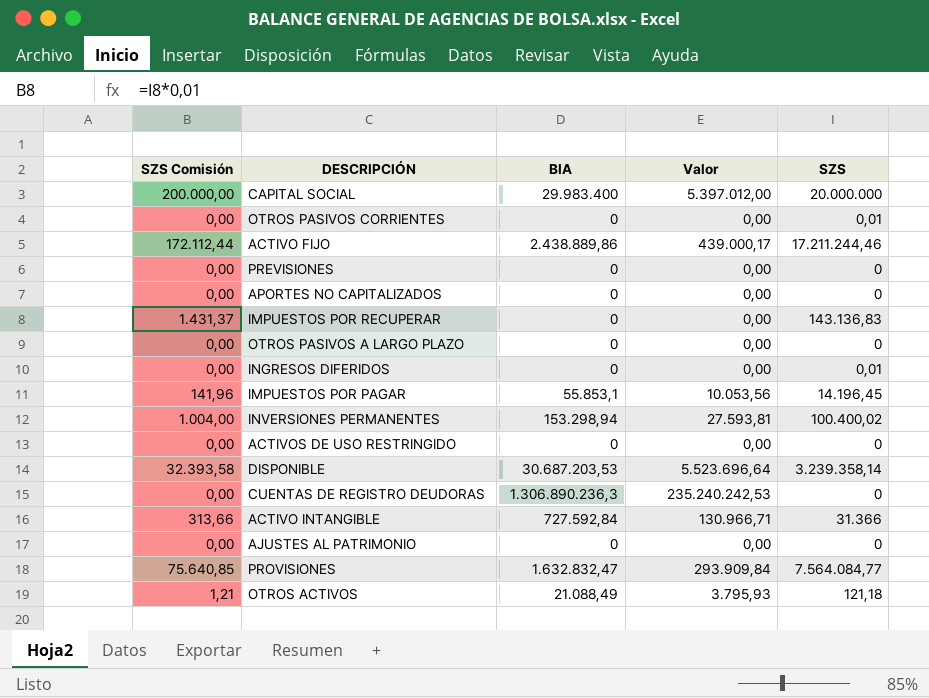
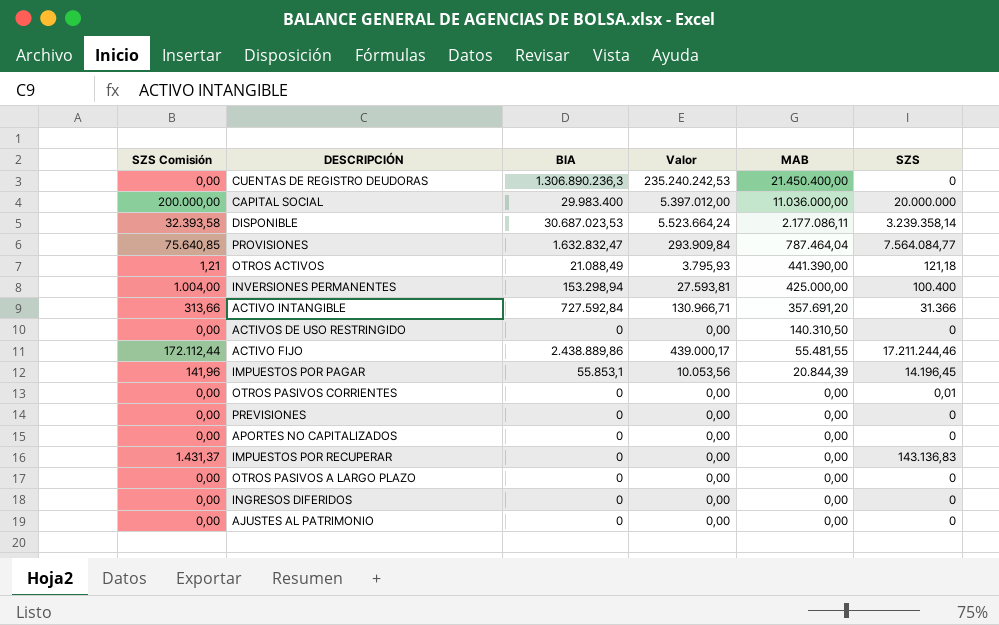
row order: none -> MAB descending
column MAB | position: none -> 5
DISPONIBLE | BIA: 30.687.203,53 -> 30.687.023,53
DISPONIBLE | Valor: 5.523.696,64 -> 5.523.664,24
INVERSIONES PERMANENTES | SZS: 100.400,02 -> 100.400
INGRESOS DIFERIDOS | SZS: 0,01 -> 0

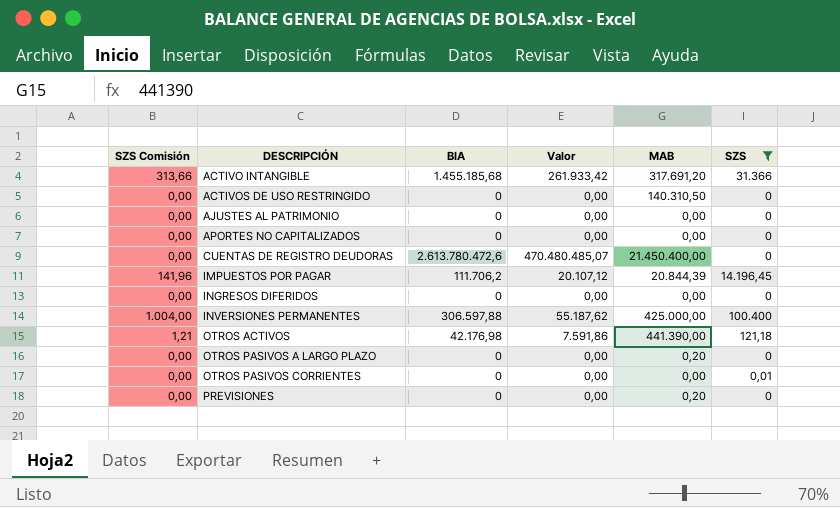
filter: none -> SZS <= 100.400
row order: MAB descending -> DESCRIPCIÓN ascending
ACTIVO INTANGIBLE | BIA: 727.592,84 -> 1.455.185,68
ACTIVO INTANGIBLE | Valor: 130.966,71 -> 261.933,42
ACTIVO INTANGIBLE | MAB: 357.691,20 -> 317.691,20
CUENTAS DE REGISTRO DEUDORAS | BIA: 1.306.890.236,3 -> 2.613.780.472,6
CUENTAS DE REGISTRO DEUDORAS | Valor: 235.240.242,53 -> 470.480.485,07
IMPUESTOS POR PAGAR | BIA: 55.853,1 -> 111.706,2
IMPUESTOS POR PAGAR | Valor: 10.053,56 -> 20.107,12
INVERSIONES PERMANENTES | BIA: 153.298,94 -> 306.597,88
INVERSIONES PERMANENTES | Valor: 27.593,81 -> 55.187,62
OTROS ACTIVOS | BIA: 21.088,49 -> 42.176,98
OTROS ACTIVOS | Valor: 3.795,93 -> 7.591,86
OTROS PASIVOS A LARGO PLAZO | MAB: 0,00 -> 0,20
PREVISIONES | MAB: 0,00 -> 0,20

